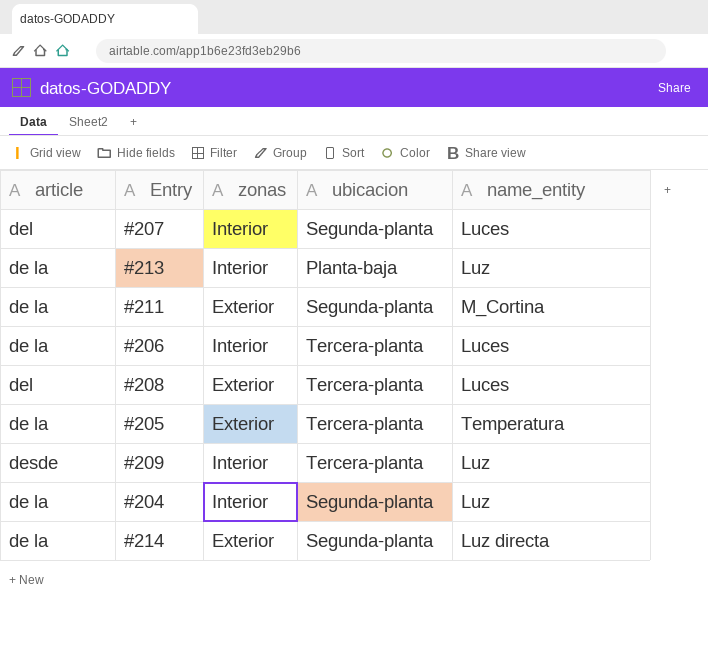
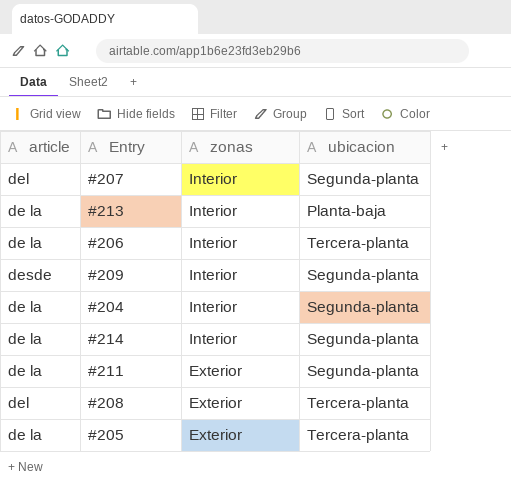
row order: none -> zonas descending
column name_entity | position: 5 -> none
#209 | ubicacion: Tercera-planta -> Segunda-planta
#214 | zonas: Exterior -> Interior

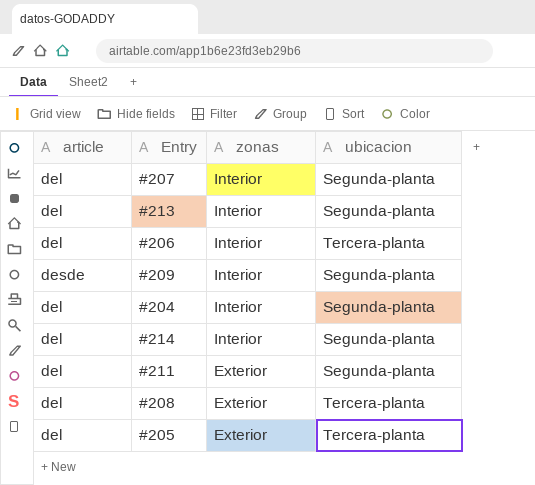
#213 | article: de la -> del
#213 | ubicacion: Planta-baja -> Segunda-planta
#206 | article: de la -> del
#204 | article: de la -> del
#214 | article: de la -> del
#211 | article: de la -> del
#205 | article: de la -> del

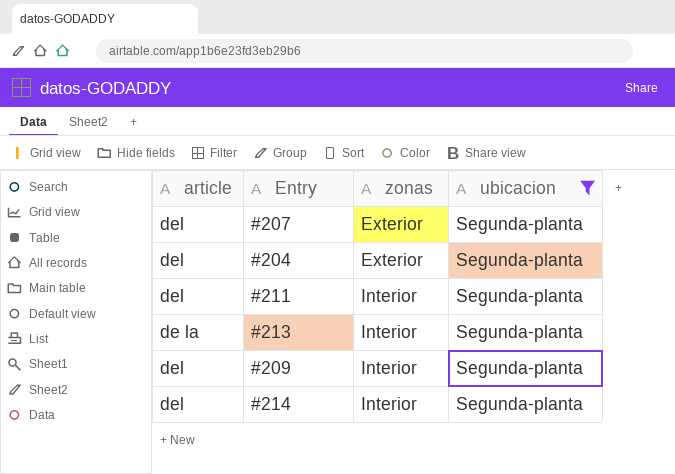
filter: none -> ubicacion = Segunda-planta
row order: zonas descending -> zonas ascending
#207 | zonas: Interior -> Exterior
#204 | zonas: Interior -> Exterior
#211 | zonas: Exterior -> Interior
#213 | article: del -> de la
#209 | article: desde -> del

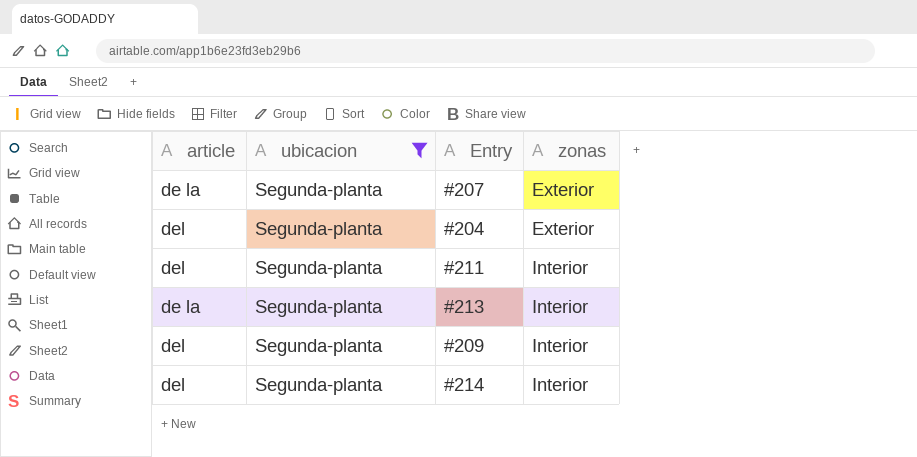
column ubicacion | position: 4 -> 2
#207 | article: del -> de la

